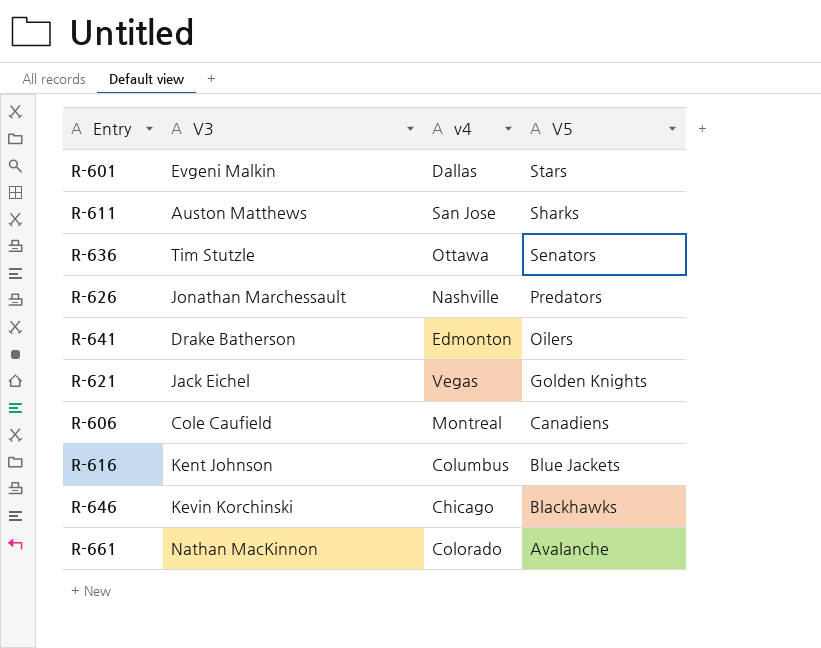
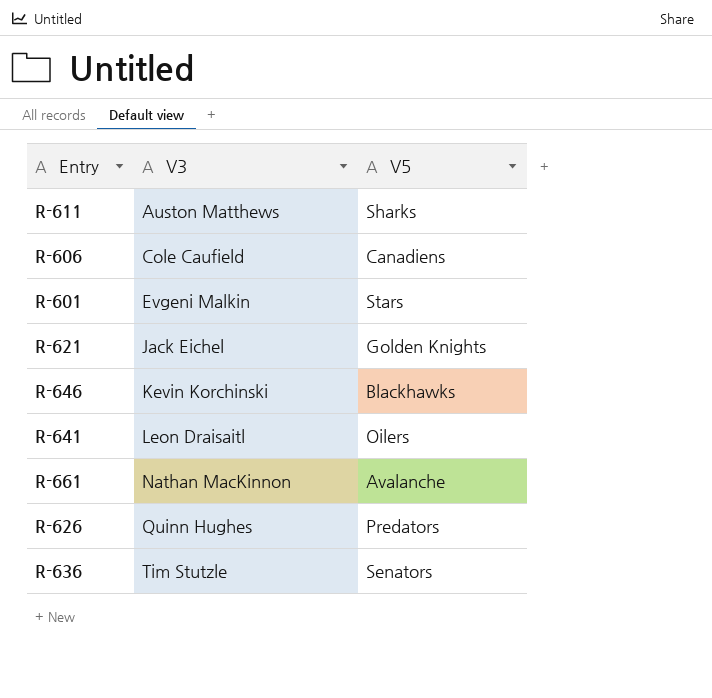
row order: V5 descending -> V3 ascending
column v4 | position: 3 -> none
row R-616: Kent Johnson | Columbus | Blue Jackets -> none
R-641 | V3: Drake Batherson -> Leon Draisaitl
R-626 | V3: Jonathan Marchessault -> Quinn Hughes

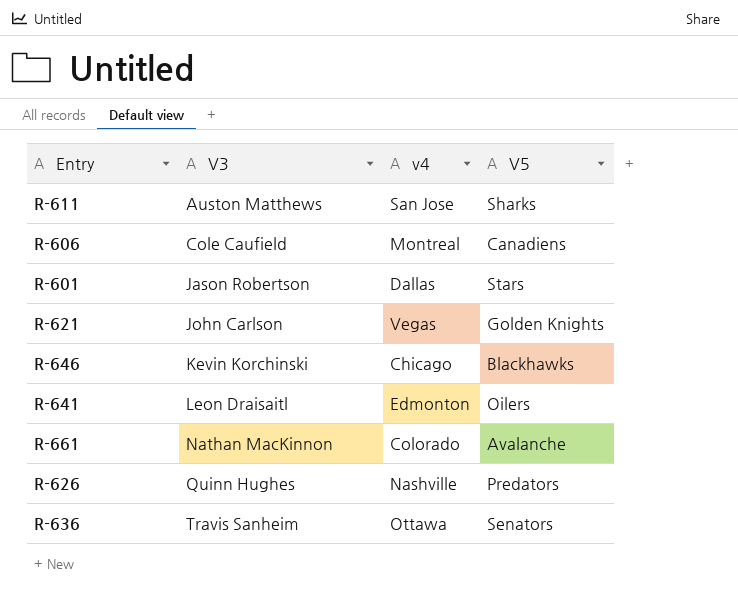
column v4 | position: none -> 3
R-601 | V3: Evgeni Malkin -> Jason Robertson
R-621 | V3: Jack Eichel -> John Carlson
R-636 | V3: Tim Stutzle -> Travis Sanheim

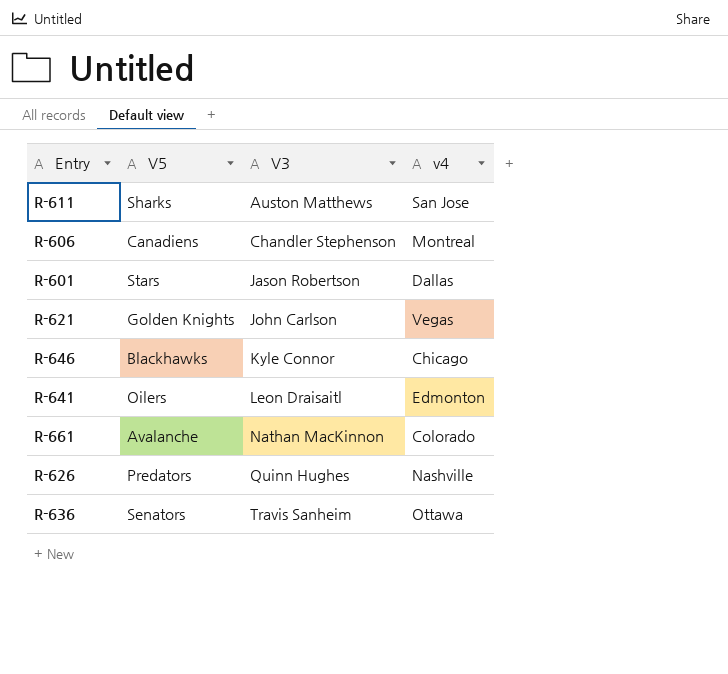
column V5 | position: 4 -> 2
R-606 | V3: Cole Caufield -> Chandler Stephenson
R-646 | V3: Kevin Korchinski -> Kyle Connor

